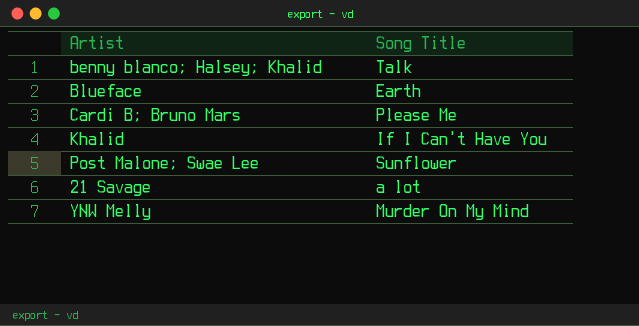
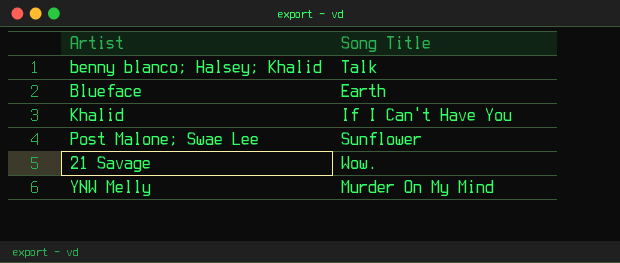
row Cardi B; Bruno Mars: Please Me -> none
21 Savage | Song Title: a lot -> Wow.

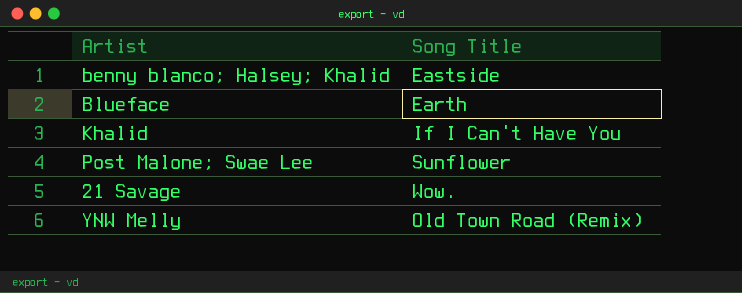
benny blanco; Halsey; Khalid | Song Title: Talk -> Eastside
YNW Melly | Song Title: Murder On My Mind -> Old Town Road (Remix)

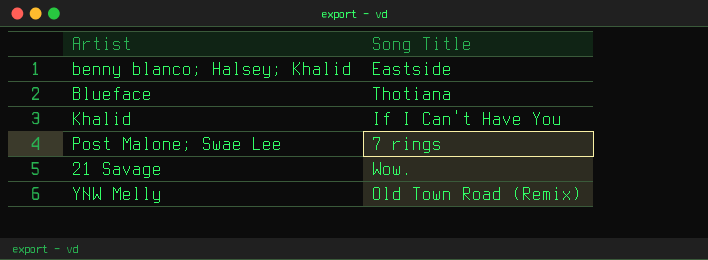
Blueface | Song Title: Earth -> Thotiana
Post Malone; Swae Lee | Song Title: Sunflower -> 7 rings

